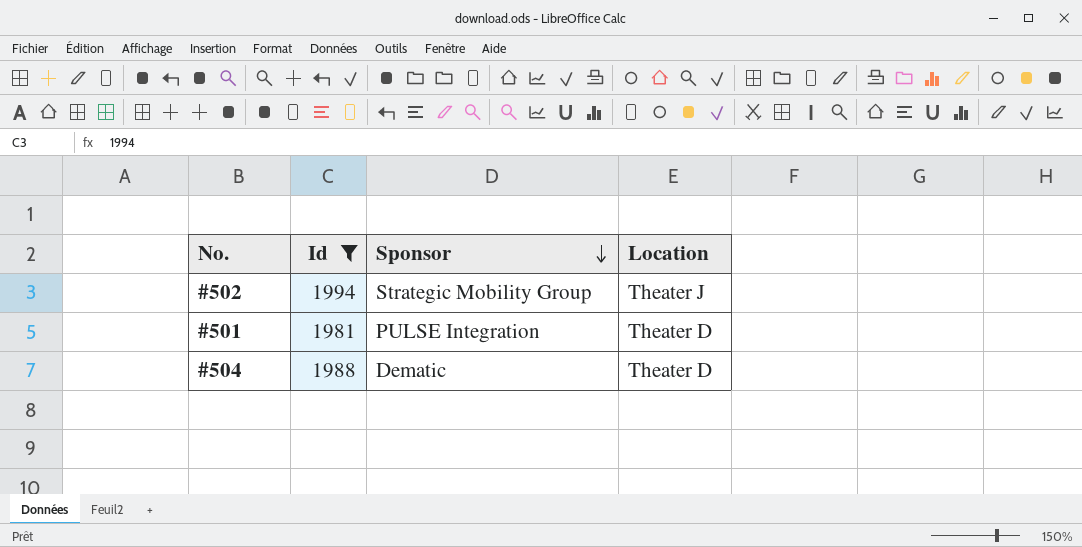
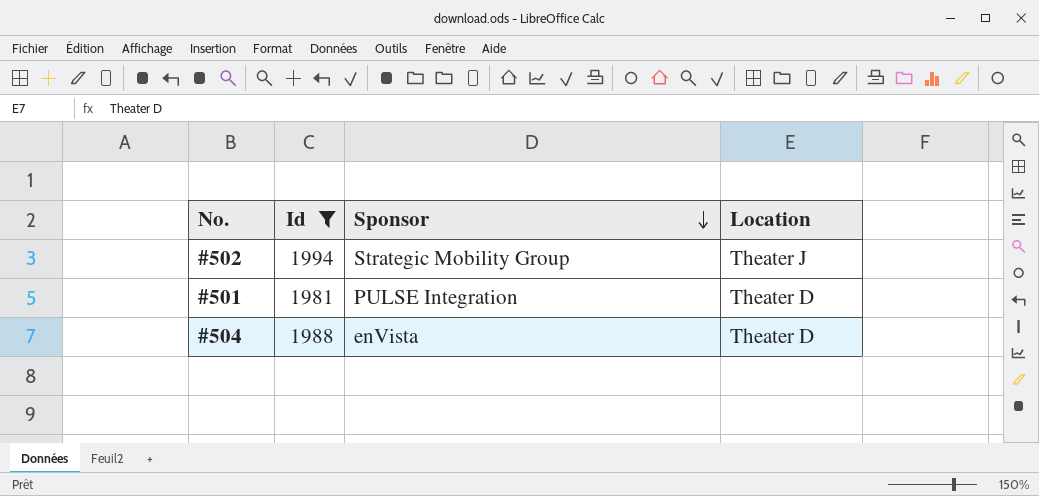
#504 | Sponsor: Dematic -> enVista

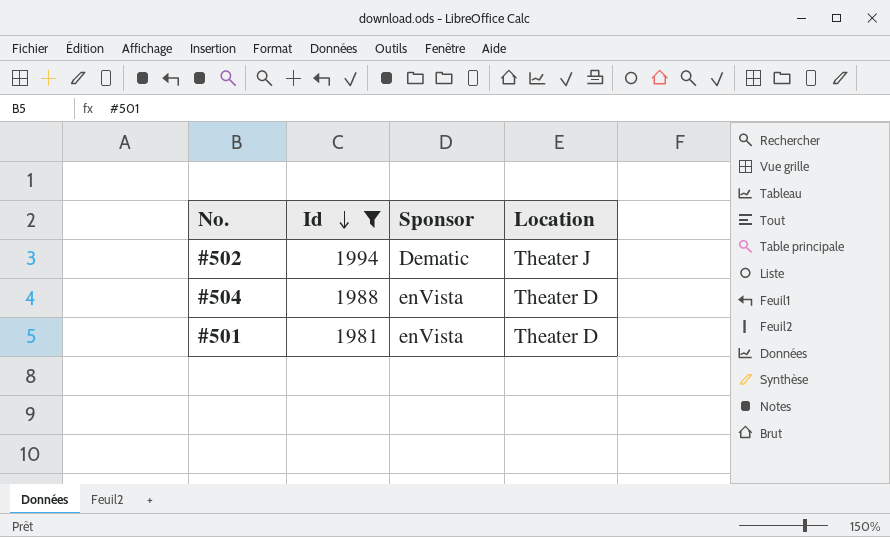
row order: Sponsor descending -> Id descending
#502 | Sponsor: Strategic Mobility Group -> Dematic
#501 | Sponsor: PULSE Integration -> enVista

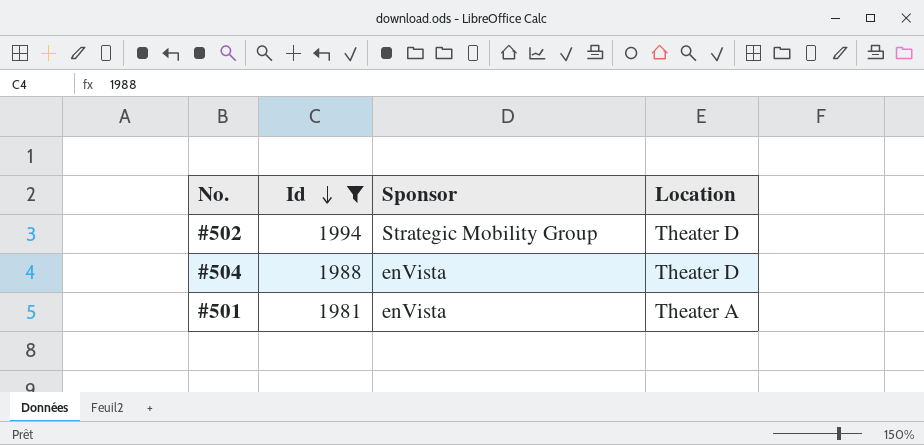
#502 | Sponsor: Dematic -> Strategic Mobility Group
#502 | Location: Theater J -> Theater D
#501 | Location: Theater D -> Theater A

